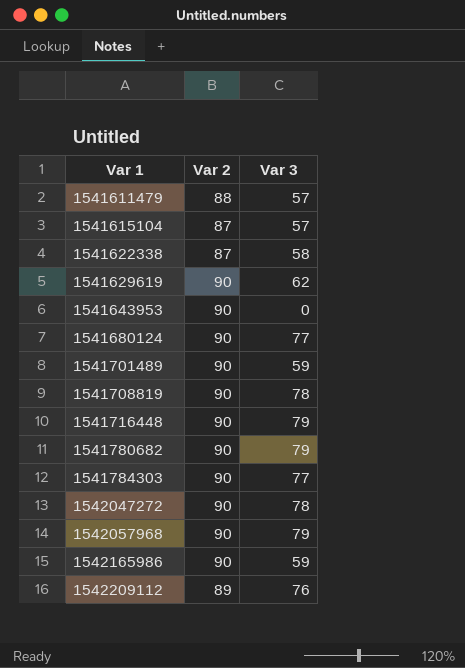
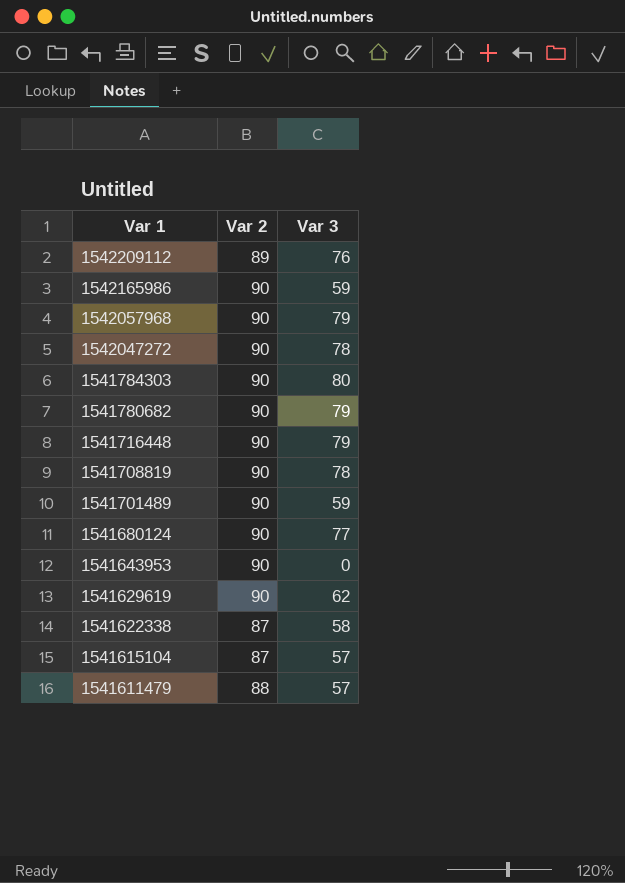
row order: Var 1 ascending -> Var 1 descending
1541784303 | Var 3: 77 -> 80

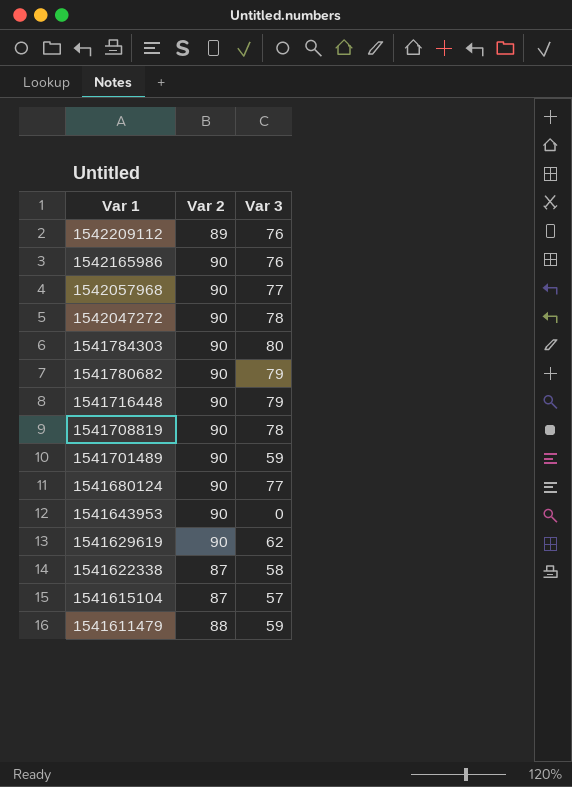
1542165986 | Var 3: 59 -> 76
1542057968 | Var 3: 79 -> 77
1541611479 | Var 3: 57 -> 59

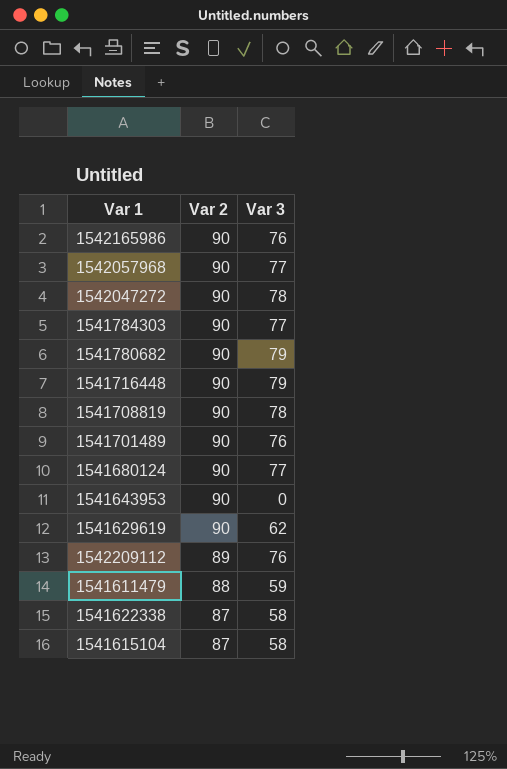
row order: Var 1 descending -> Var 2 descending
1541784303 | Var 3: 80 -> 77
1541701489 | Var 3: 59 -> 76
1541615104 | Var 3: 57 -> 58

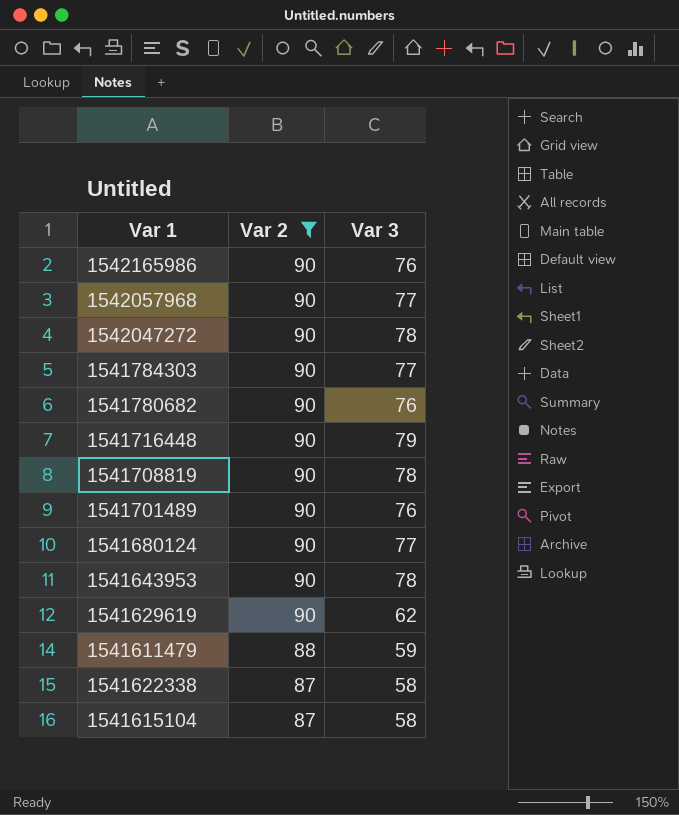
filter: none -> Var 2 != 89
1541780682 | Var 3: 79 -> 76
1541643953 | Var 3: 0 -> 78

